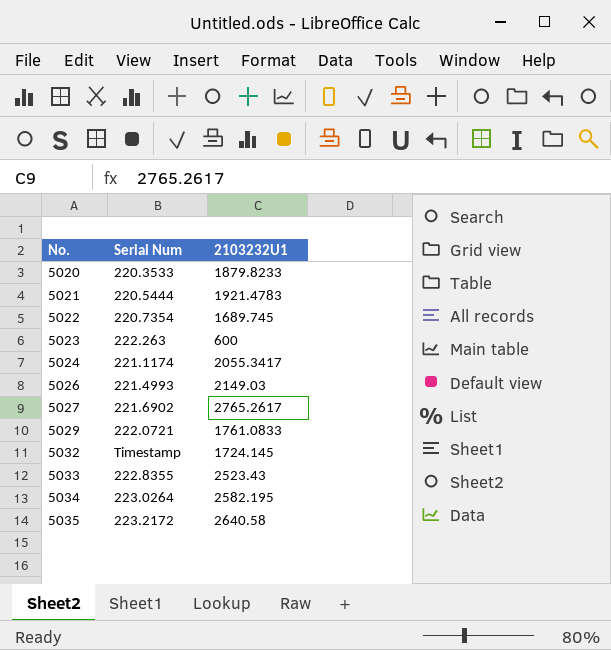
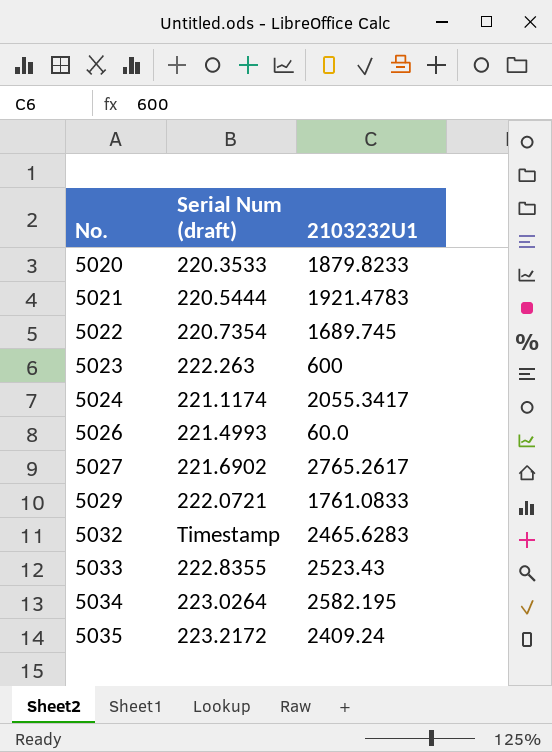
column name: Serial Num -> Serial Num (draft)
5026 | 2103232U1: 2149.03 -> 60.0
5032 | 2103232U1: 1724.145 -> 2465.6283
5035 | 2103232U1: 2640.58 -> 2409.24

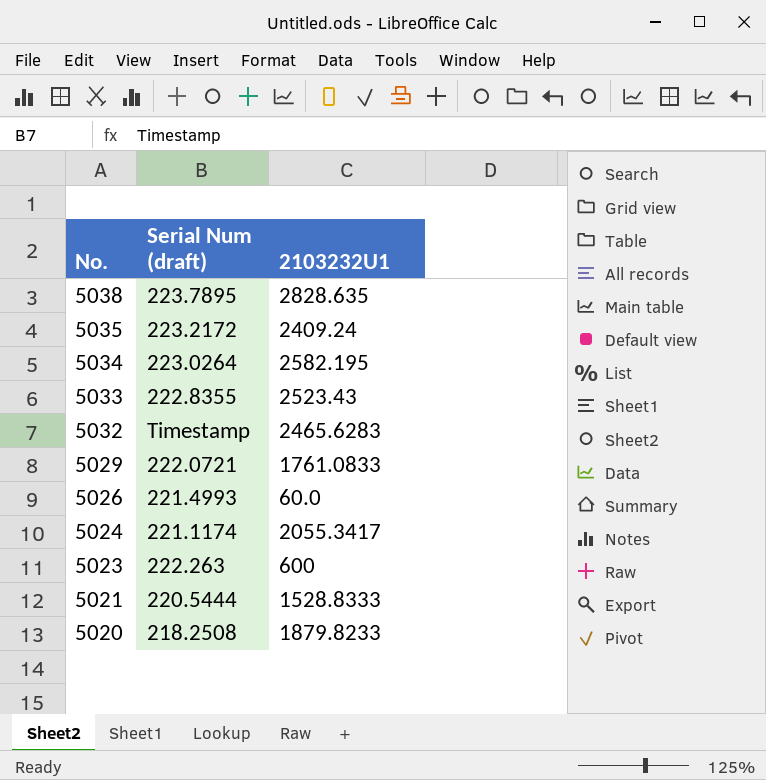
row order: No. ascending -> No. descending
row 5022: 220.7354 | 1689.745 -> none
row 5027: 221.6902 | 2765.2617 -> none
row 5038: none -> 223.7895 | 2828.635
5021 | 2103232U1: 1921.4783 -> 1528.8333
5020 | Serial Num (draft): 220.3533 -> 218.2508

